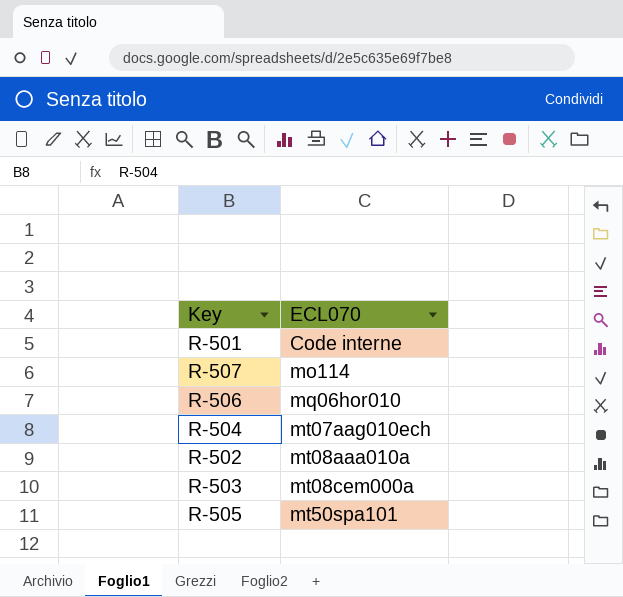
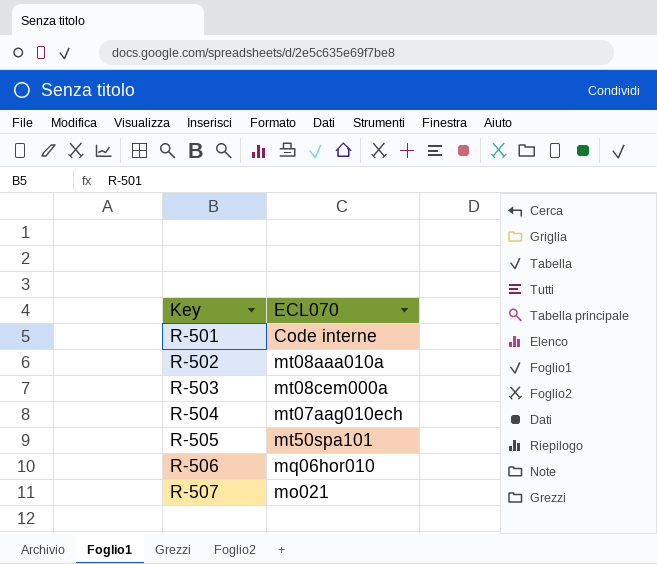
row order: ECL070 ascending -> Key ascending
R-507 | ECL070: mo114 -> mo021

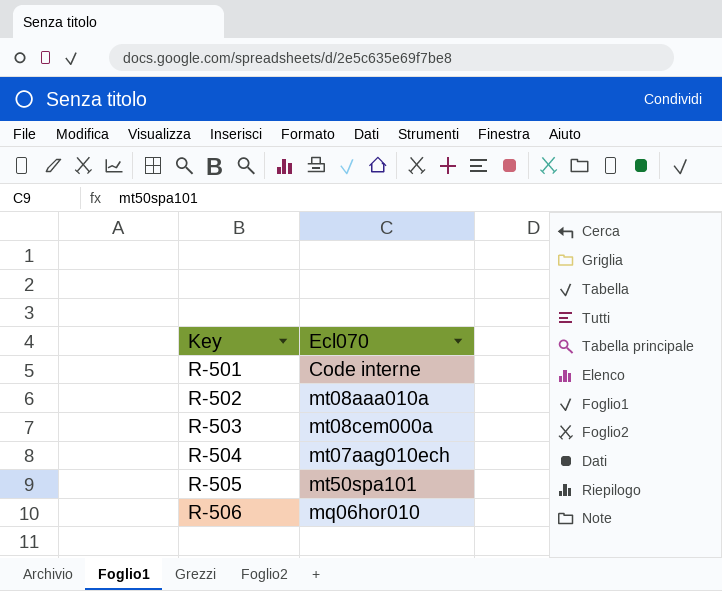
column name: ECL070 -> Ecl070
row R-507: mo021 -> none

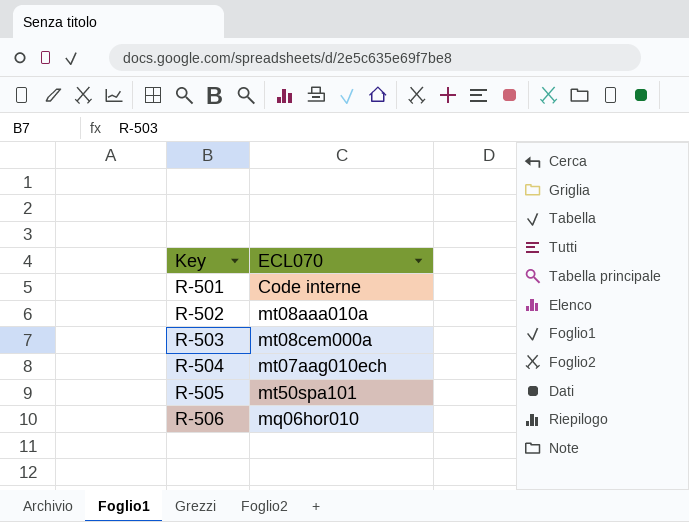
column name: Ecl070 -> ECL070

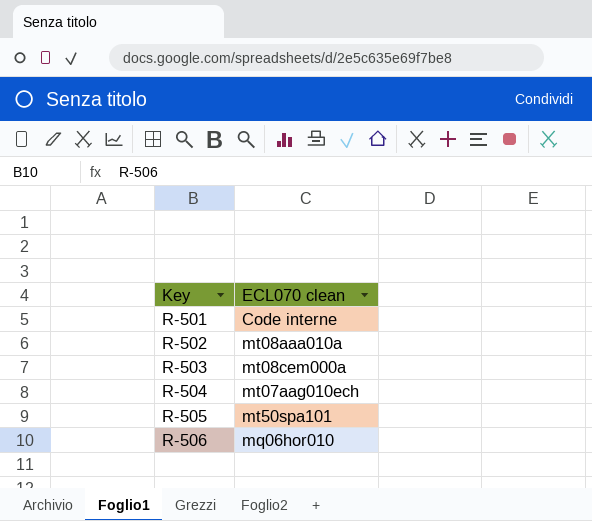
column name: ECL070 -> ECL070 clean

